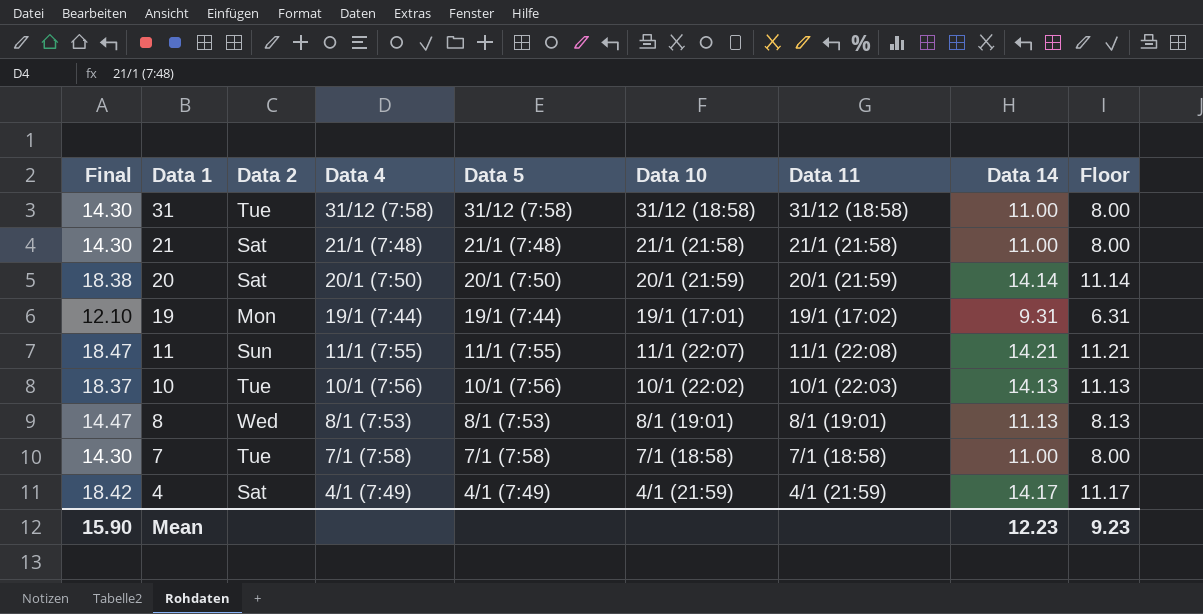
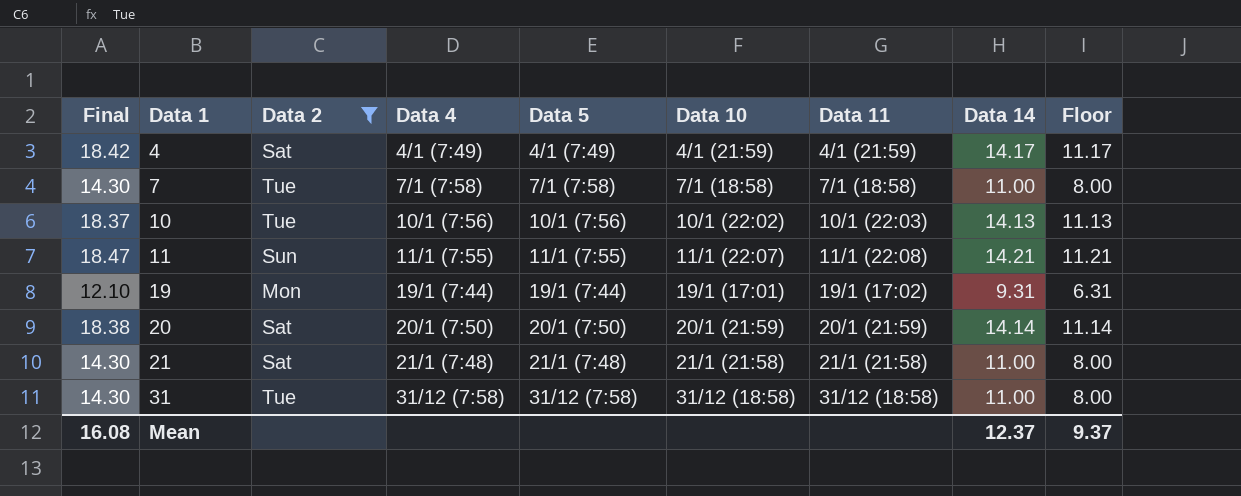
filter: none -> Data 2 != Wed
row order: Data 1 descending -> Data 1 ascending
Mean | Final: 15.90 -> 16.08
Mean | Data 14: 12.23 -> 12.37
Mean | Floor: 9.23 -> 9.37

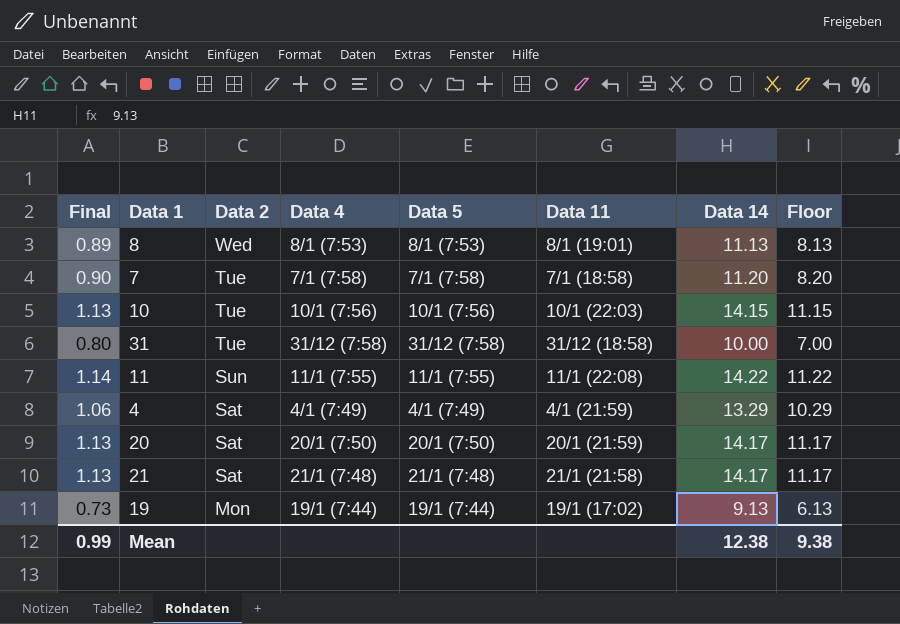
filter: Data 2 != Wed -> none
row order: Data 1 ascending -> Data 2 descending
column Data 10 | position: 6 -> none
column Final | formula: [Data 14] * 1.3 -> [Data 14] * 0.08
7 | Data 14: 11.00 -> 11.20
7 | Floor: 8.00 -> 8.20
10 | Data 14: 14.13 -> 14.15
10 | Floor: 11.13 -> 11.15
31 | Data 14: 11.00 -> 10.00
31 | Floor: 8.00 -> 7.00
11 | Data 14: 14.21 -> 14.22
11 | Floor: 11.21 -> 11.22
4 | Data 14: 14.17 -> 13.29
4 | Floor: 11.17 -> 10.29
20 | Data 14: 14.14 -> 14.17
20 | Floor: 11.14 -> 11.17
21 | Data 14: 11.00 -> 14.17
21 | Floor: 8.00 -> 11.17
19 | Data 14: 9.31 -> 9.13
19 | Floor: 6.31 -> 6.13
Mean | Final: 16.08 -> 0.99
Mean | Data 14: 12.37 -> 12.38
Mean | Floor: 9.37 -> 9.38

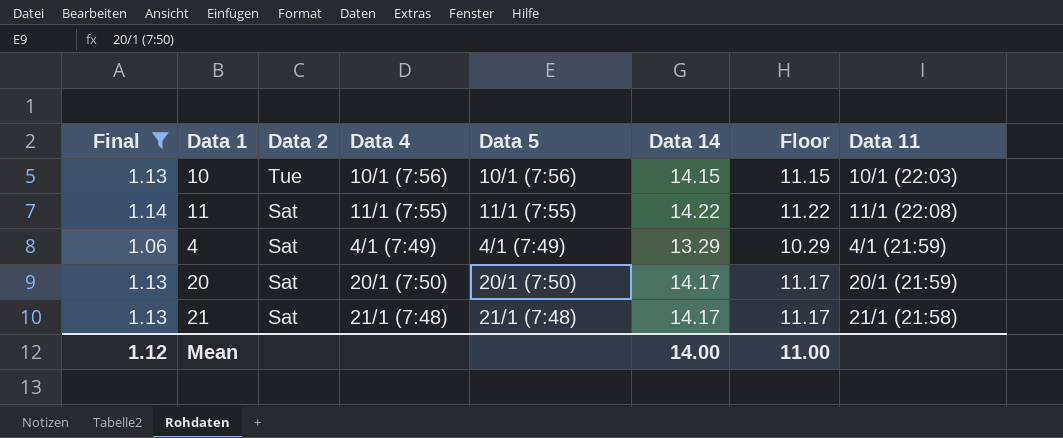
filter: none -> Final >= 1.06
column Data 11 | position: 6 -> 8
11 | Data 2: Sun -> Sat
Mean | Final: 0.99 -> 1.12
Mean | Data 14: 12.38 -> 14.00
Mean | Floor: 9.38 -> 11.00

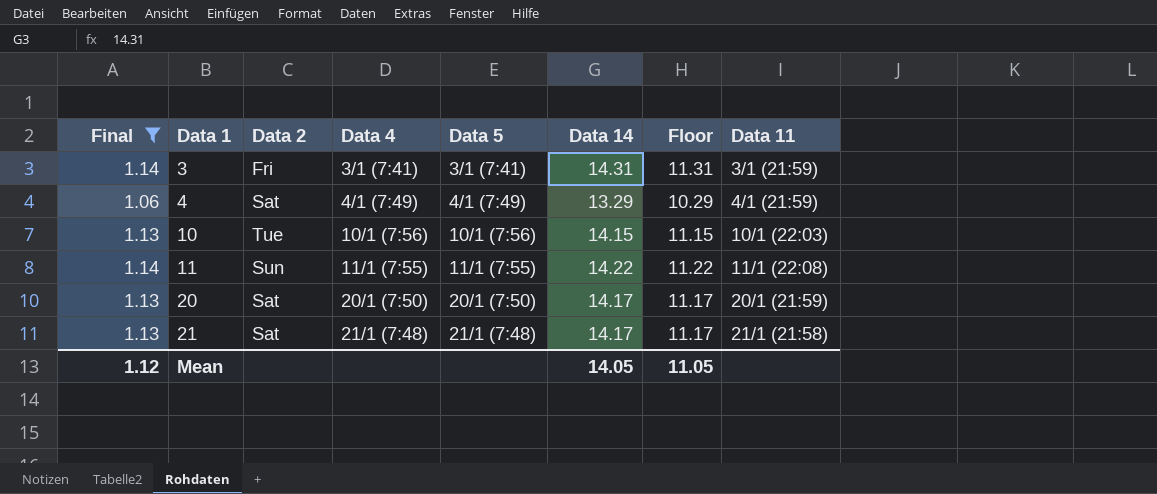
row order: Data 2 descending -> Data 1 ascending
row 3: none -> 1.14 | Fri | 3/1 (7:41) | 3/1 (7:41) | 14.31 | 11.31 | 3/1 (21:59)
11 | Data 2: Sat -> Sun
Mean | Data 14: 14.00 -> 14.05
Mean | Floor: 11.00 -> 11.05

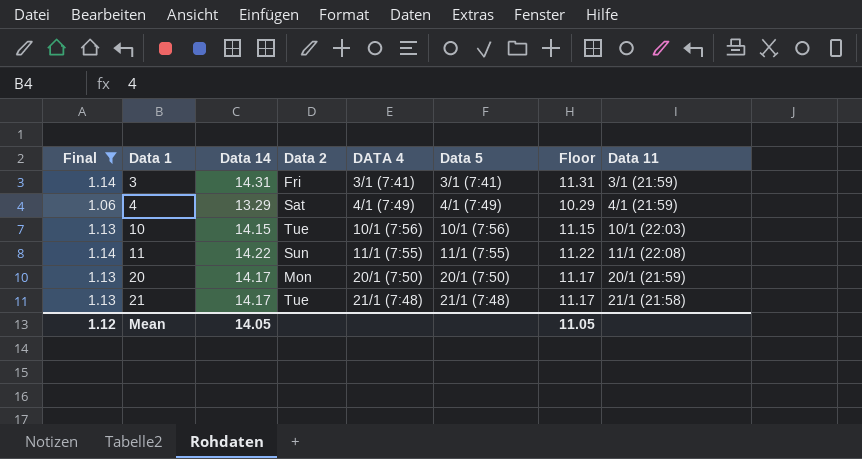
column Data 14 | position: 6 -> 3
column name: Data 4 -> DATA 4
20 | Data 2: Sat -> Mon
21 | Data 2: Sat -> Tue

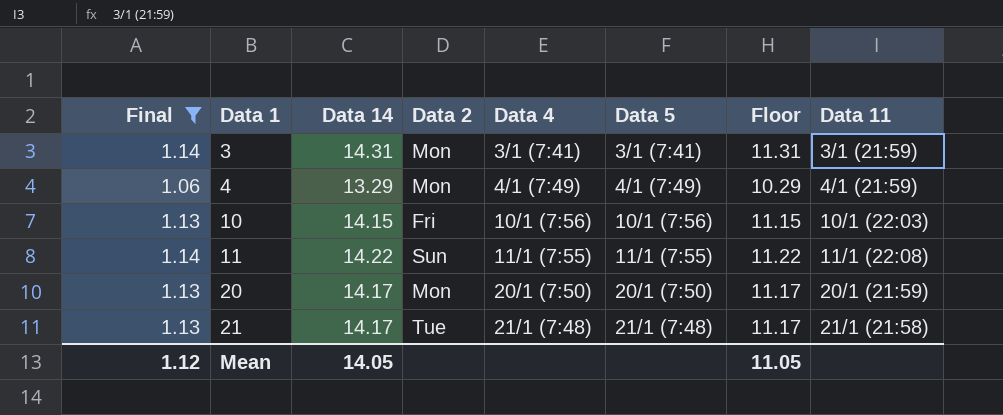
column name: DATA 4 -> Data 4
3 | Data 2: Fri -> Mon
4 | Data 2: Sat -> Mon
10 | Data 2: Tue -> Fri

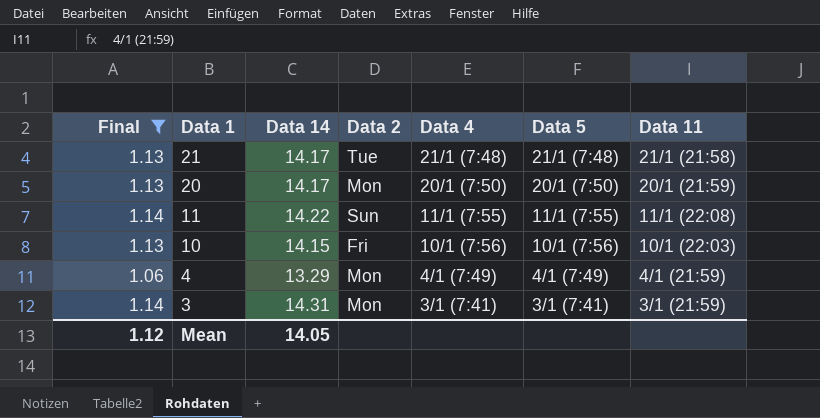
row order: Data 1 ascending -> Data 1 descending
column Floor | formula: [Data 14] - 3 -> none

